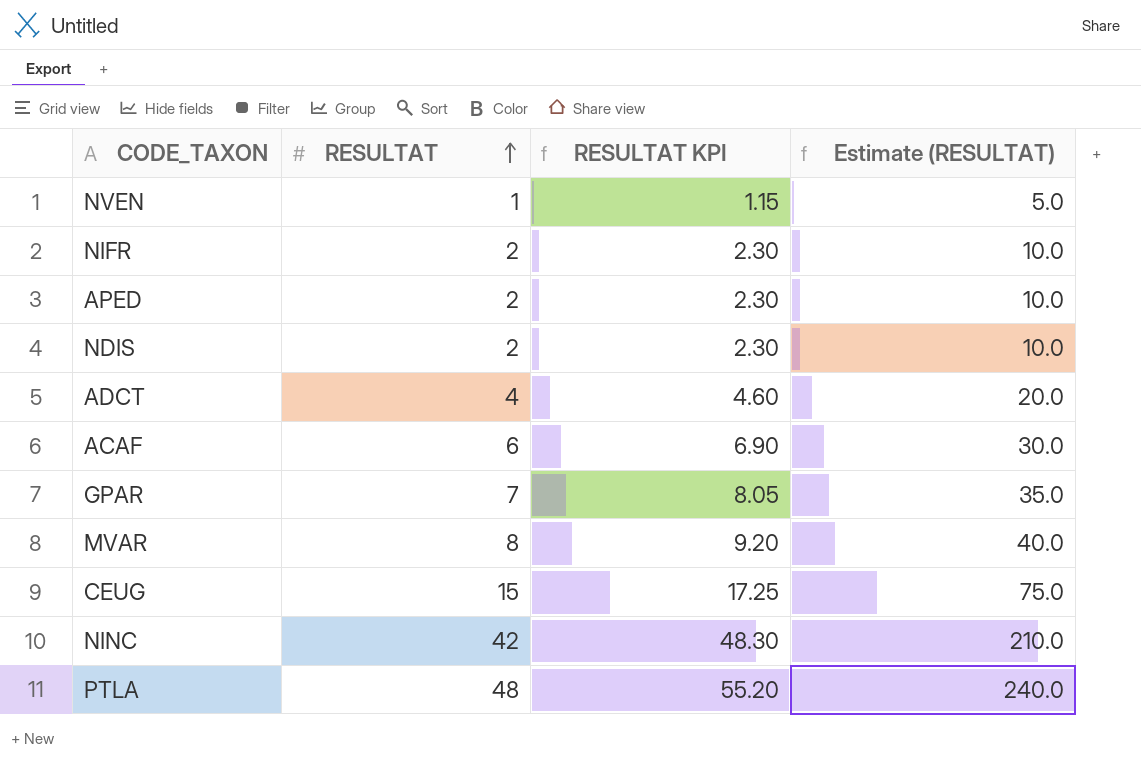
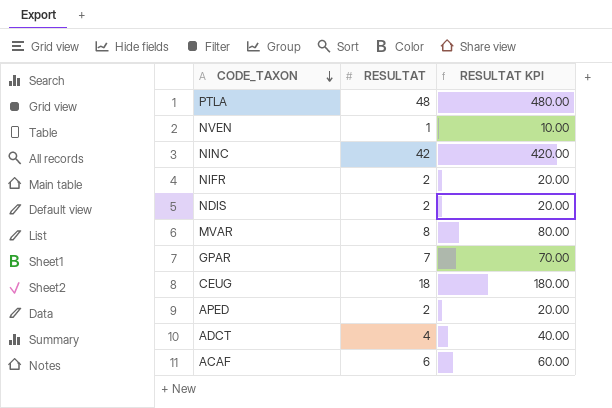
row order: RESULTAT ascending -> CODE_TAXON descending
column Estimate (RESULTAT) | formula: [RESULTAT] * 5 -> none
column RESULTAT KPI | formula: [RESULTAT] * 1.15 -> [RESULTAT] * 10
CEUG | RESULTAT: 15 -> 18

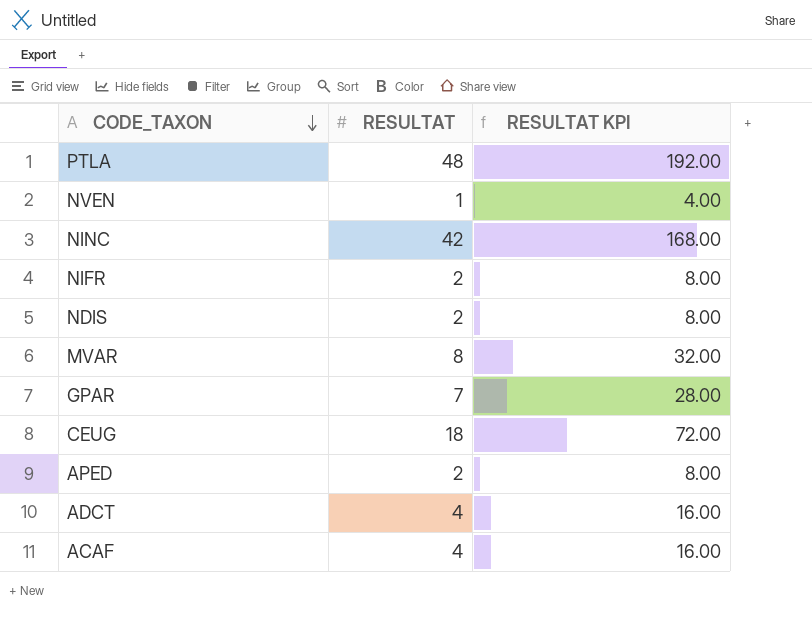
column RESULTAT KPI | formula: [RESULTAT] * 10 -> [RESULTAT] * 4
ACAF | RESULTAT: 6 -> 4

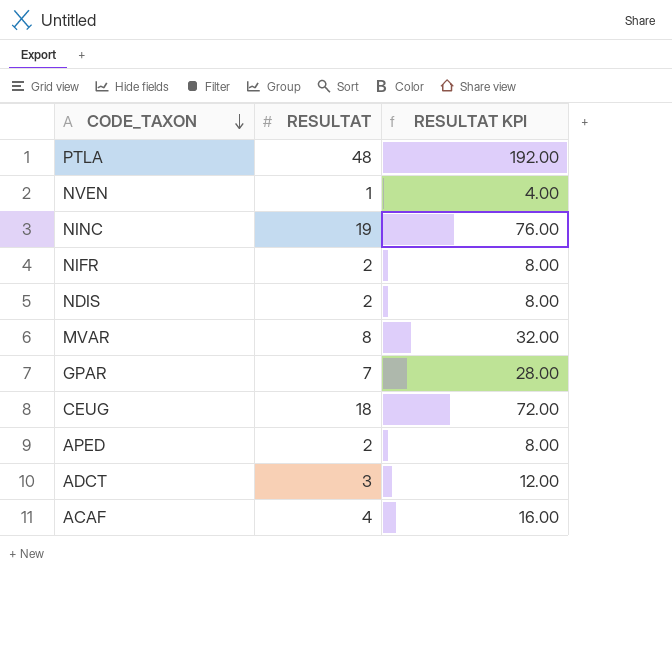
NINC | RESULTAT: 42 -> 19
NINC | RESULTAT KPI: 168.00 -> 76.00
ADCT | RESULTAT: 4 -> 3
ADCT | RESULTAT KPI: 16.00 -> 12.00

